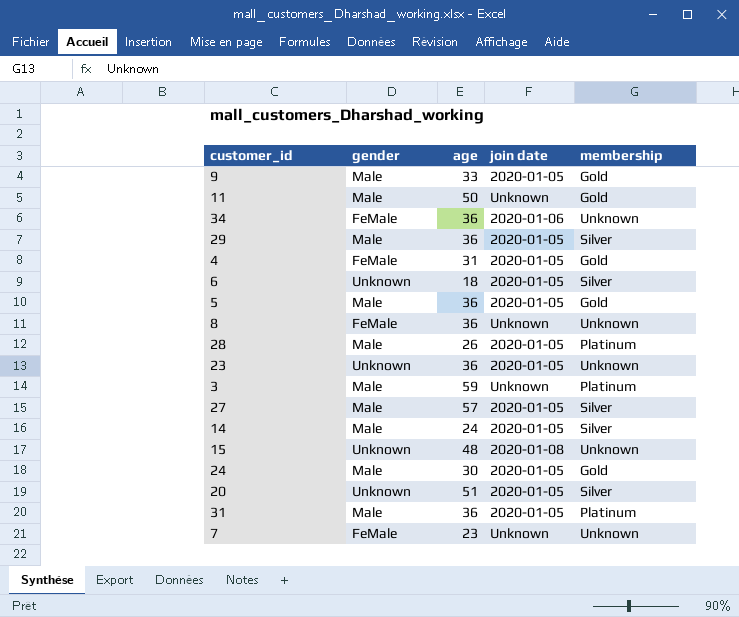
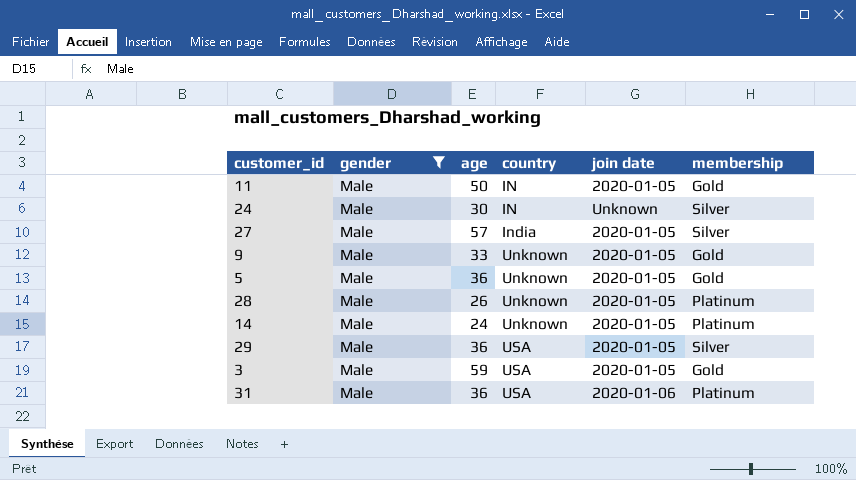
filter: none -> gender = Male
row order: none -> country ascending
column country | position: none -> 4
11 | join date: Unknown -> 2020-01-05
24 | join date: 2020-01-05 -> Unknown
24 | membership: Gold -> Silver
14 | membership: Silver -> Platinum
3 | join date: Unknown -> 2020-01-05
3 | membership: Platinum -> Gold
31 | join date: 2020-01-05 -> 2020-01-06

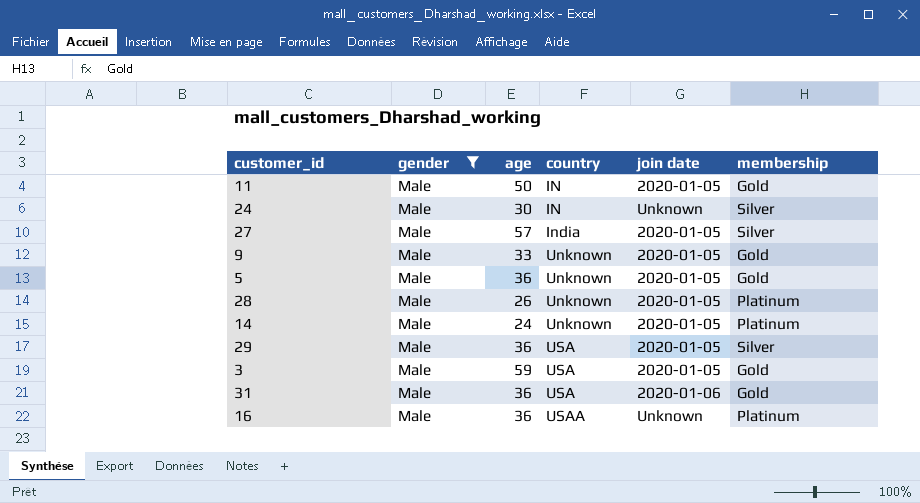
31 | membership: Platinum -> Gold
row 16: none -> Male | 36 | USAA | Unknown | Platinum

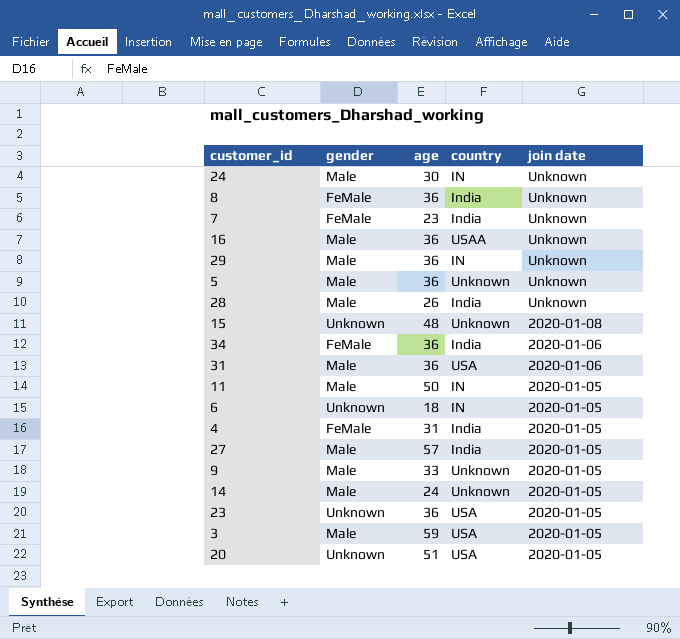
filter: gender = Male -> none
row order: country ascending -> join date descending
column membership | position: 6 -> none
29 | country: USA -> IN
29 | join date: 2020-01-05 -> Unknown
5 | join date: 2020-01-05 -> Unknown
28 | country: Unknown -> India
28 | join date: 2020-01-05 -> Unknown

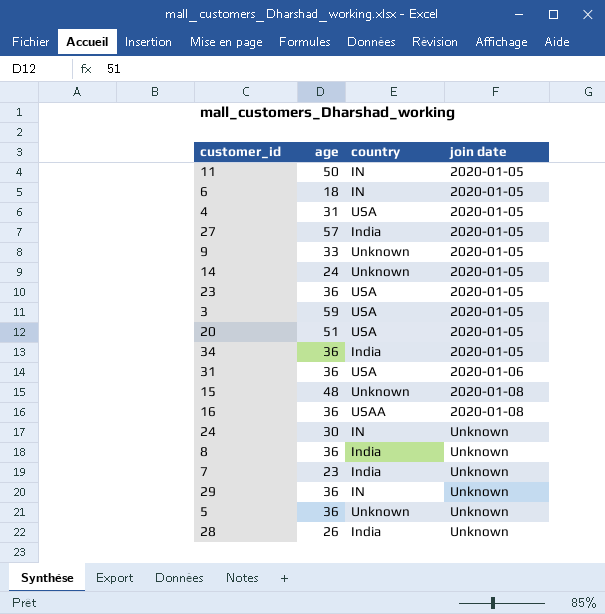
row order: join date descending -> join date ascending
column gender | position: 2 -> none
4 | country: India -> USA
34 | join date: 2020-01-06 -> 2020-01-05
16 | join date: Unknown -> 2020-01-08

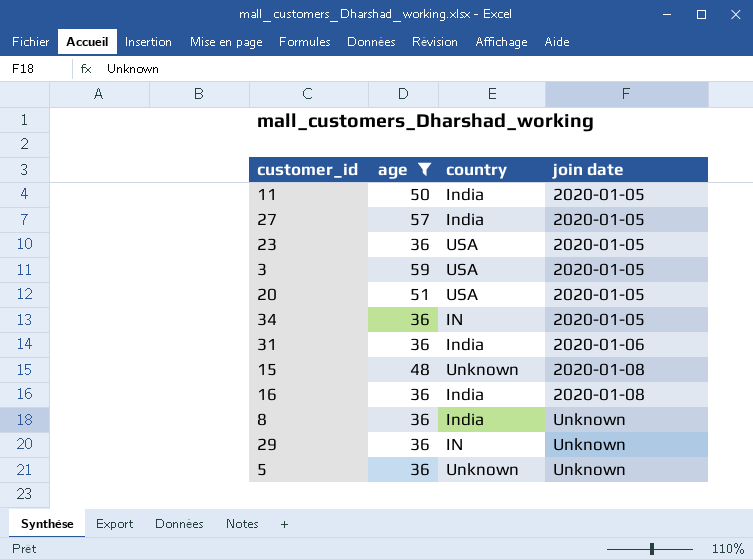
filter: none -> age >= 36
11 | country: IN -> India
34 | country: India -> IN
31 | country: USA -> India
16 | country: USAA -> India

